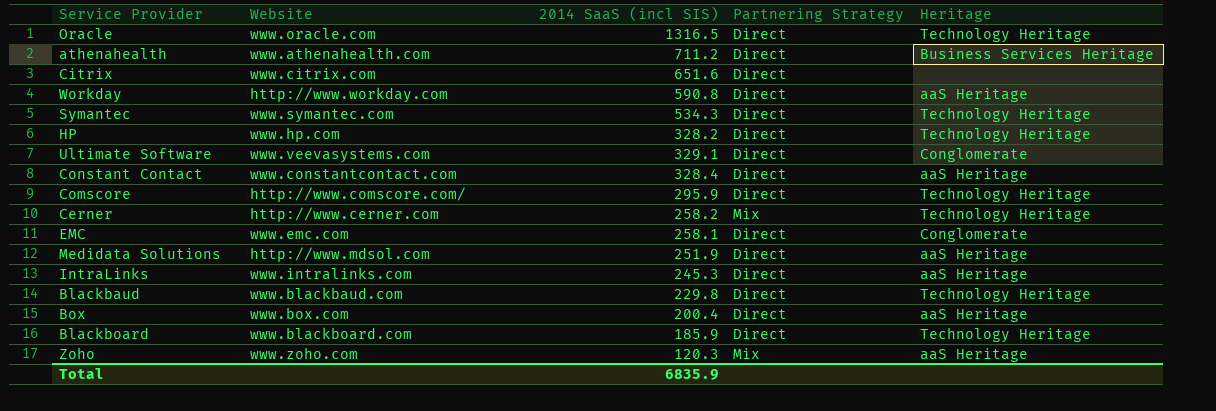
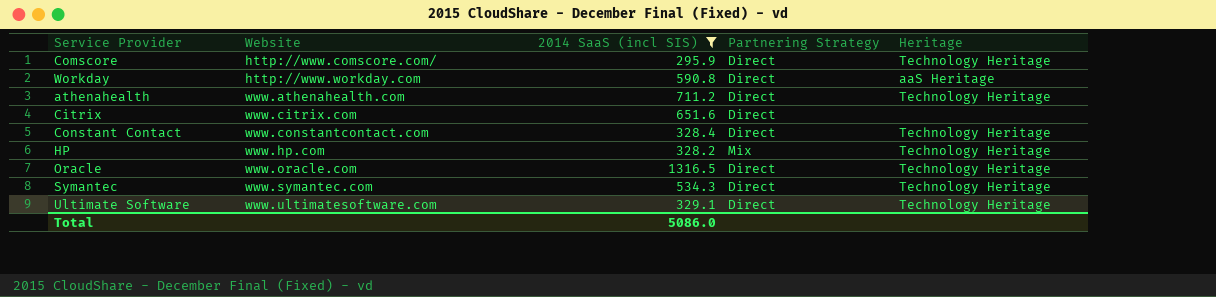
filter: none -> 2014 SaaS (incl SIS) >= 295.9
row order: none -> Website ascending
athenahealth | Heritage: Business Services Heritage -> Technology Heritage
Constant Contact | Heritage: aaS Heritage -> Technology Heritage
HP | Partnering Strategy: Direct -> Mix
Ultimate Software | Website: www.veevasystems.com -> www.ultimatesoftware.com
Ultimate Software | Heritage: Conglomerate -> Technology Heritage
Total | 2014 SaaS (incl SIS): 6835.9 -> 5086.0

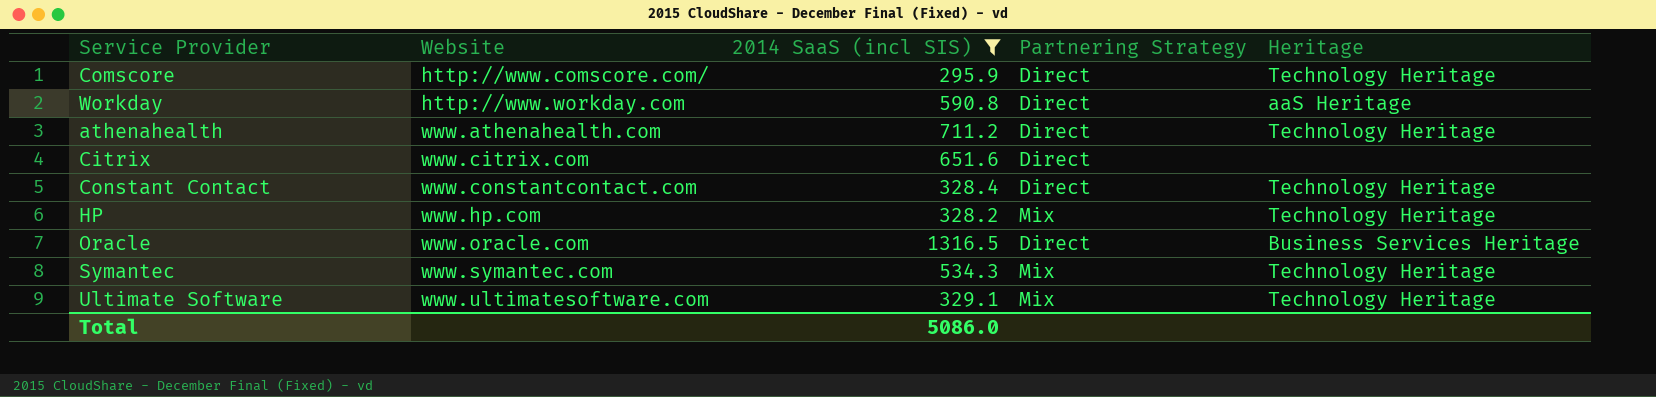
Oracle | Heritage: Technology Heritage -> Business Services Heritage
Symantec | Partnering Strategy: Direct -> Mix
Ultimate Software | Partnering Strategy: Direct -> Mix

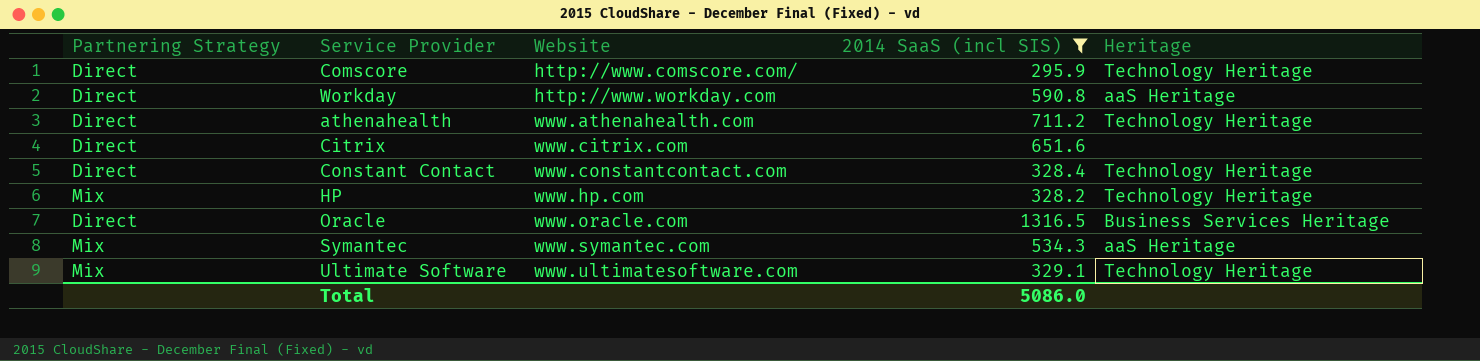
column Partnering Strategy | position: 4 -> 1
Symantec | Heritage: Technology Heritage -> aaS Heritage

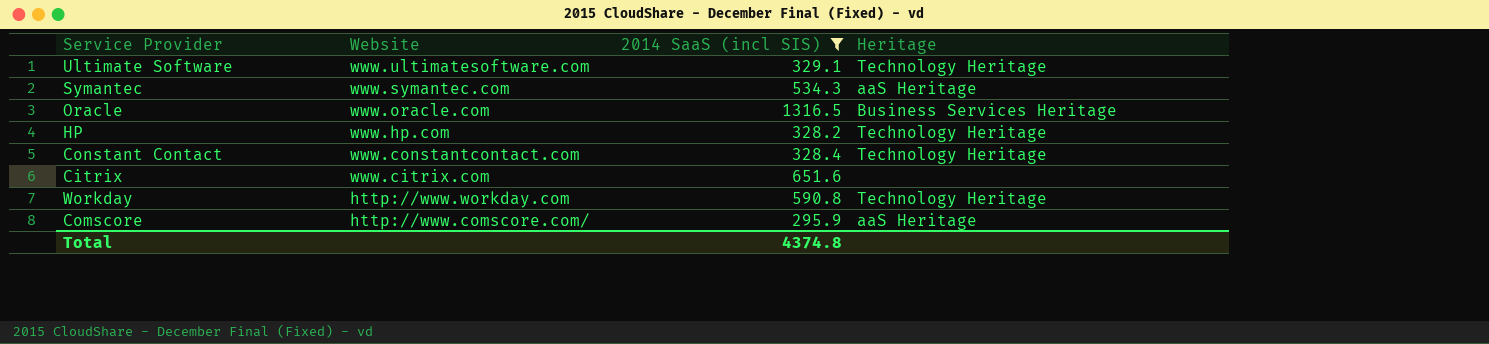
row order: Website ascending -> Website descending
column Partnering Strategy | position: 1 -> none
row athenahealth: Direct | www.athenahealth.com | 711.2 | Technology Heritage -> none
Workday | Heritage: aaS Heritage -> Technology Heritage
Comscore | Heritage: Technology Heritage -> aaS Heritage
Total | 2014 SaaS (incl SIS): 5086.0 -> 4374.8

